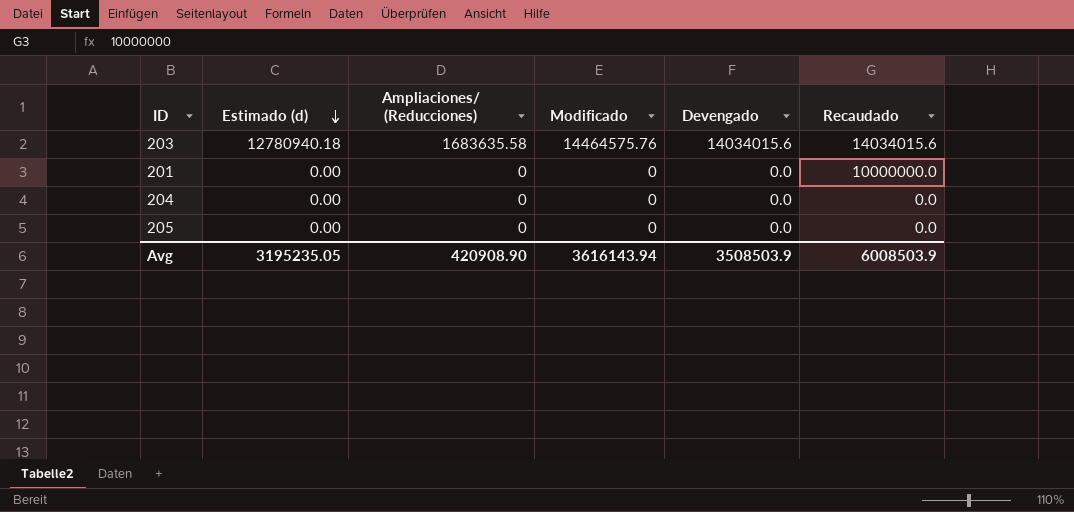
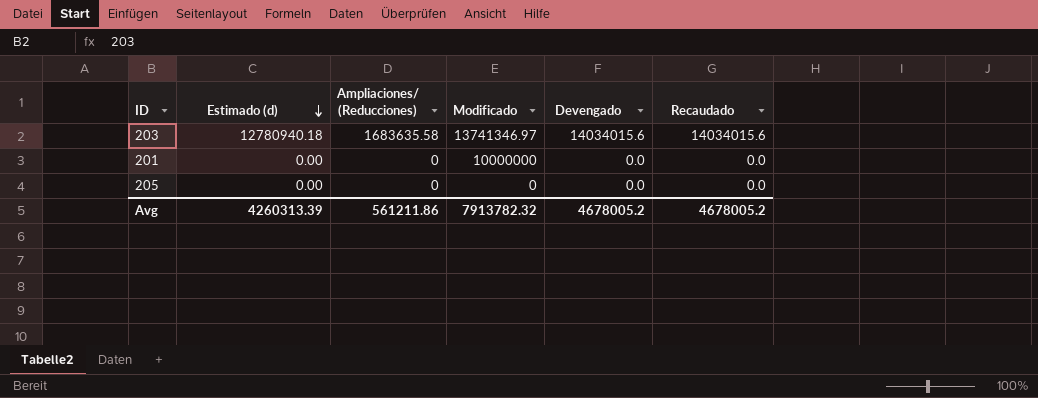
row 204: 0.00 | 0 | 0 | 0.0 | 0.0 -> none
203 | Modificado: 14464575.76 -> 13741346.97
201 | Modificado: 0 -> 10000000
201 | Recaudado: 10000000.0 -> 0.0
Avg | Estimado (d): 3195235.05 -> 4260313.39
Avg | Ampliaciones/ (Reducciones): 420908.90 -> 561211.86
Avg | Modificado: 3616143.94 -> 7913782.32
Avg | Devengado: 3508503.9 -> 4678005.2
Avg | Recaudado: 6008503.9 -> 4678005.2

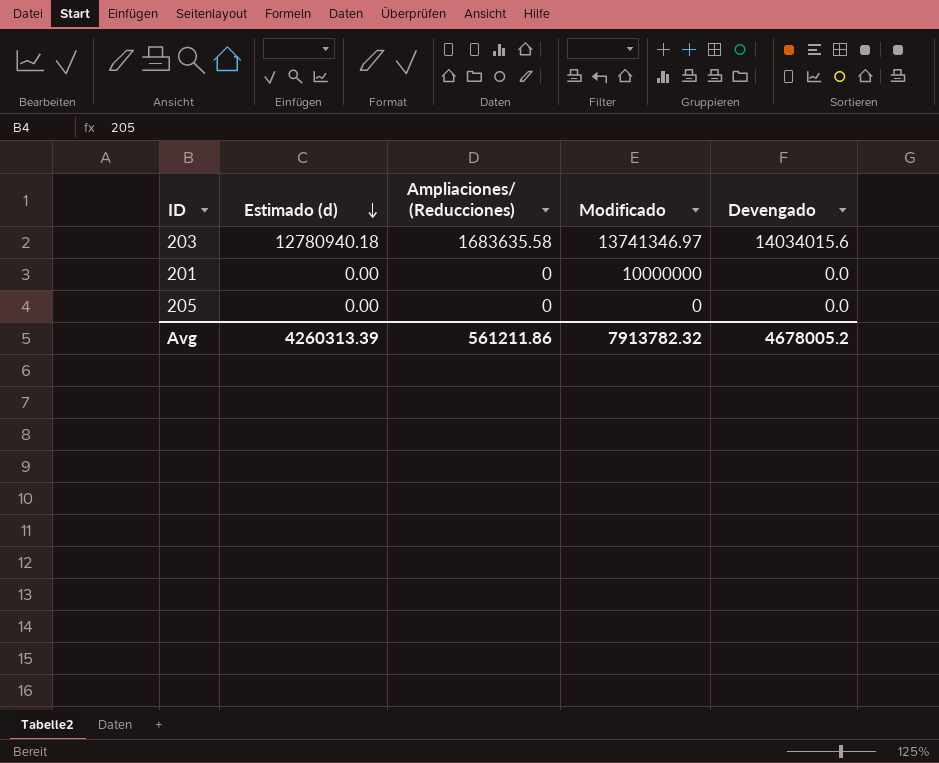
column Recaudado | position: 6 -> none

